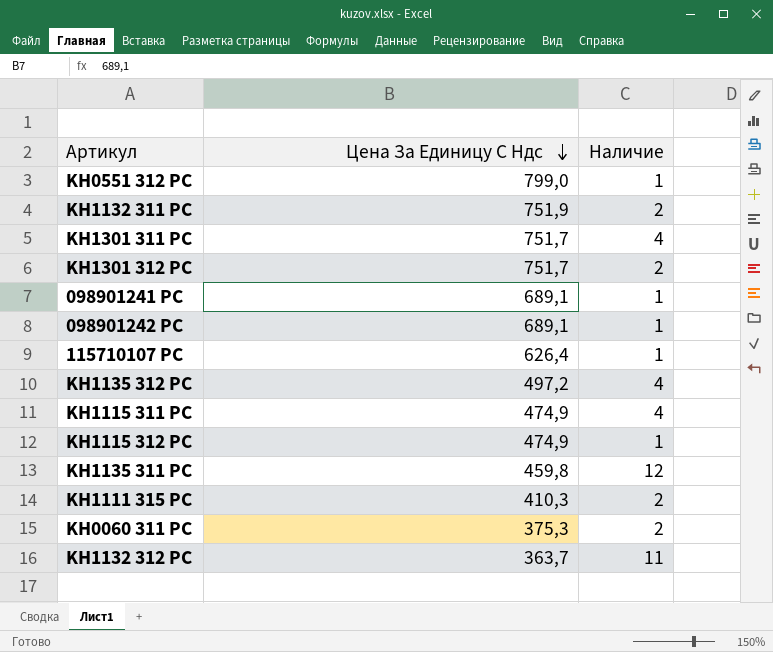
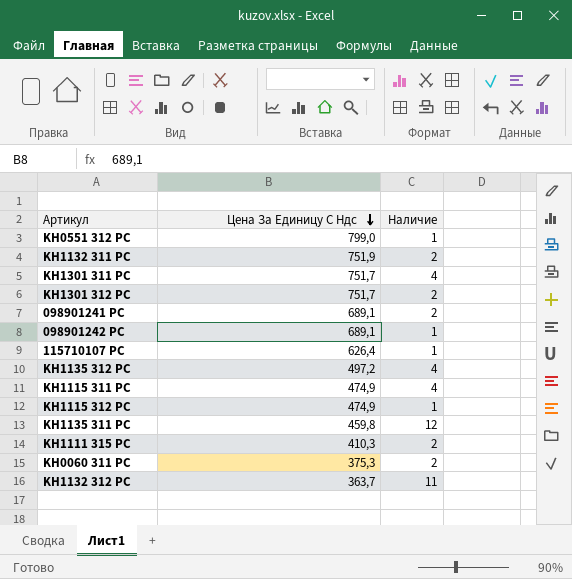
098901241 PC | Наличие: 1 -> 2

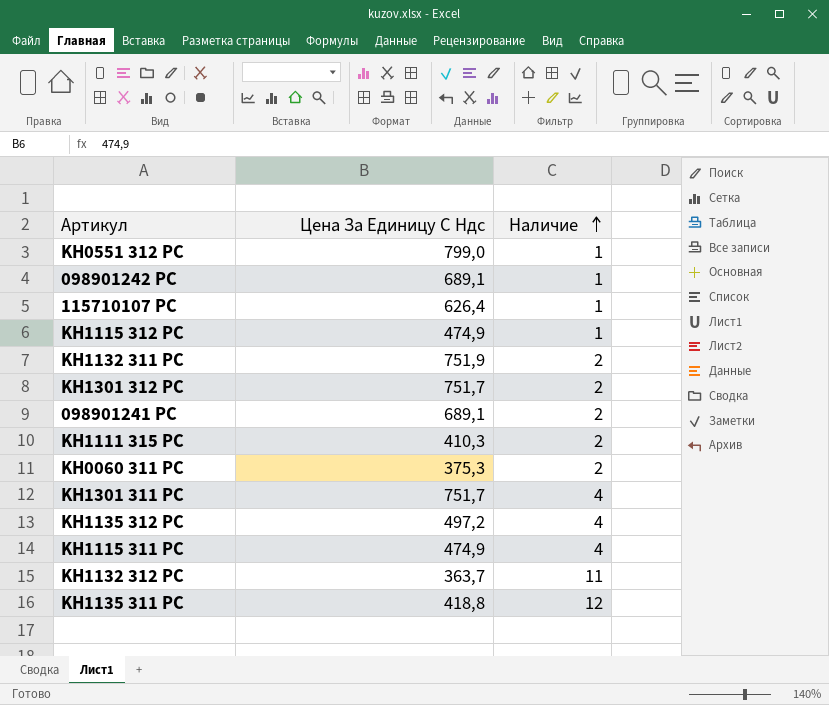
row order: Цена За Единицу С Ндс descending -> Наличие ascending
KH1135 311 PC | Цена За Единицу С Ндс: 459,8 -> 418,8

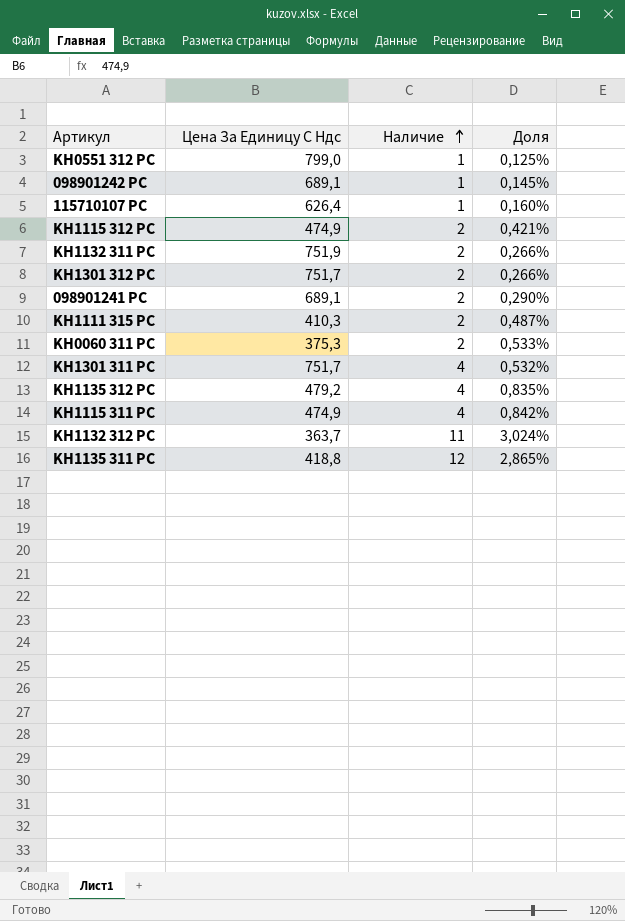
column Доля | formula: none -> [Наличие] / [Цена За Единицу С Ндс]
KH1115 312 PC | Наличие: 1 -> 2
KH1135 312 PC | Цена За Единицу С Ндс: 497,2 -> 479,2

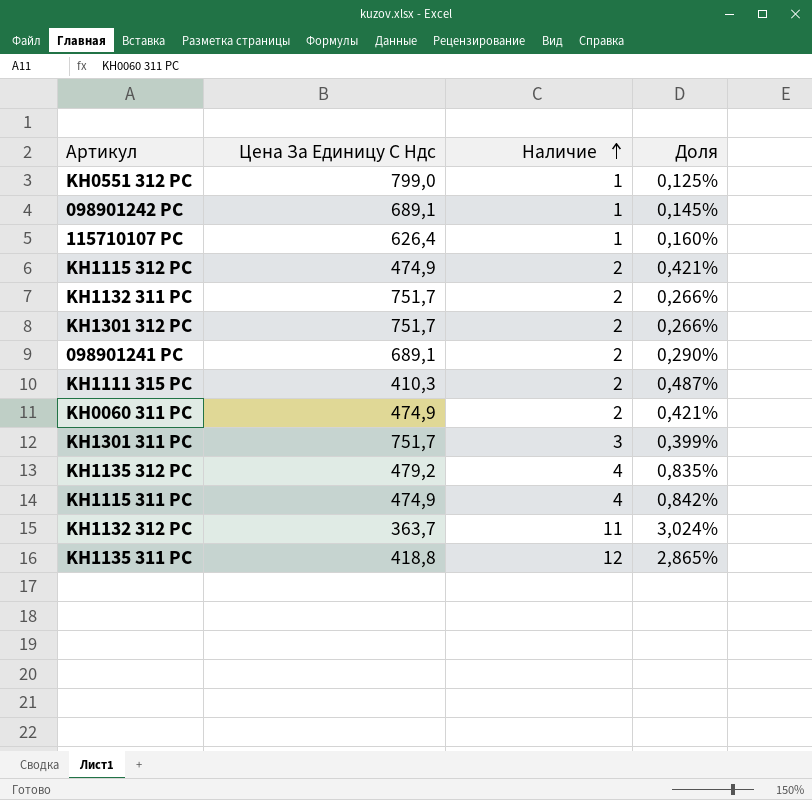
KH1132 311 PC | Цена За Единицу С Ндс: 751,9 -> 751,7
KH0060 311 PC | Цена За Единицу С Ндс: 375,3 -> 474,9
KH0060 311 PC | Доля: 0,533% -> 0,421%
KH1301 311 PC | Наличие: 4 -> 3
KH1301 311 PC | Доля: 0,532% -> 0,399%

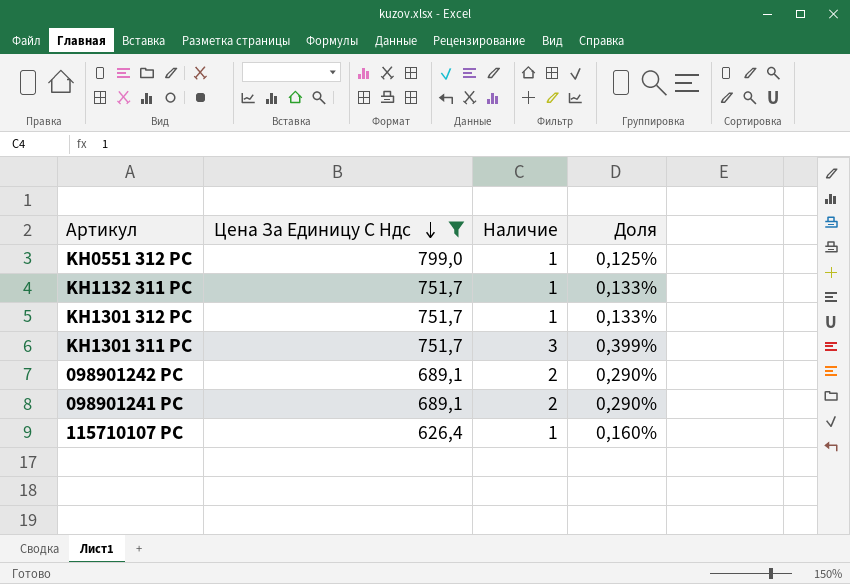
filter: none -> Цена За Единицу С Ндс >= 626,4
row order: Наличие ascending -> Цена За Единицу С Ндс descending
KH1132 311 PC | Наличие: 2 -> 1
KH1132 311 PC | Доля: 0,266% -> 0,133%
KH1301 312 PC | Наличие: 2 -> 1
KH1301 312 PC | Доля: 0,266% -> 0,133%
098901242 PC | Наличие: 1 -> 2
098901242 PC | Доля: 0,145% -> 0,290%

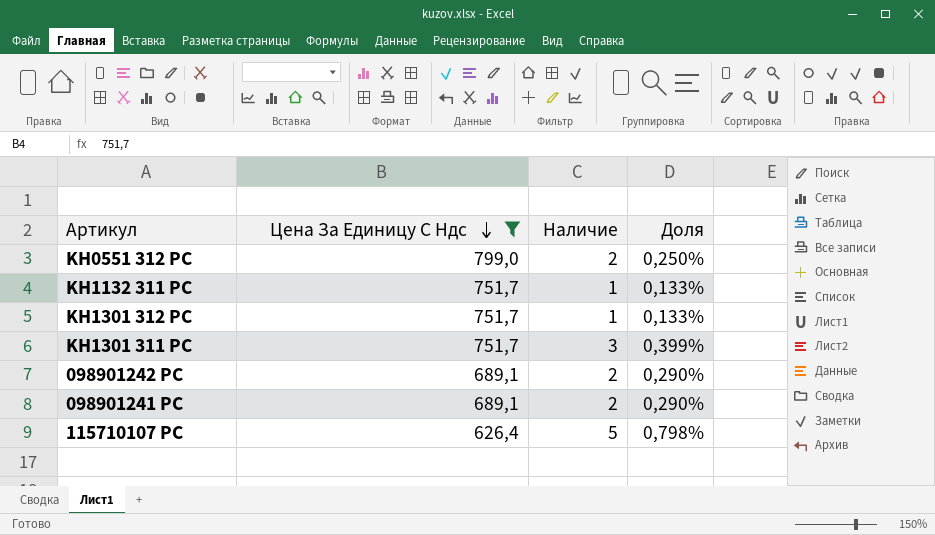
KH0551 312 PC | Наличие: 1 -> 2
KH0551 312 PC | Доля: 0,125% -> 0,250%
115710107 PC | Наличие: 1 -> 5
115710107 PC | Доля: 0,160% -> 0,798%

